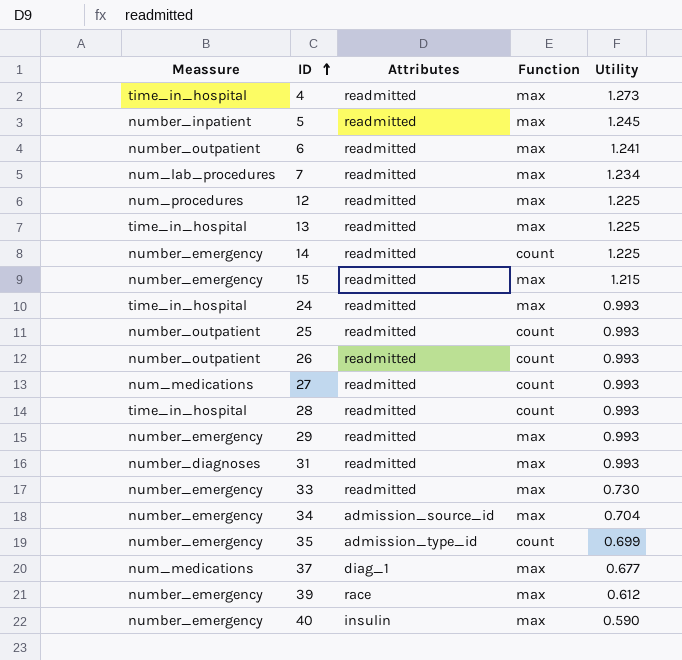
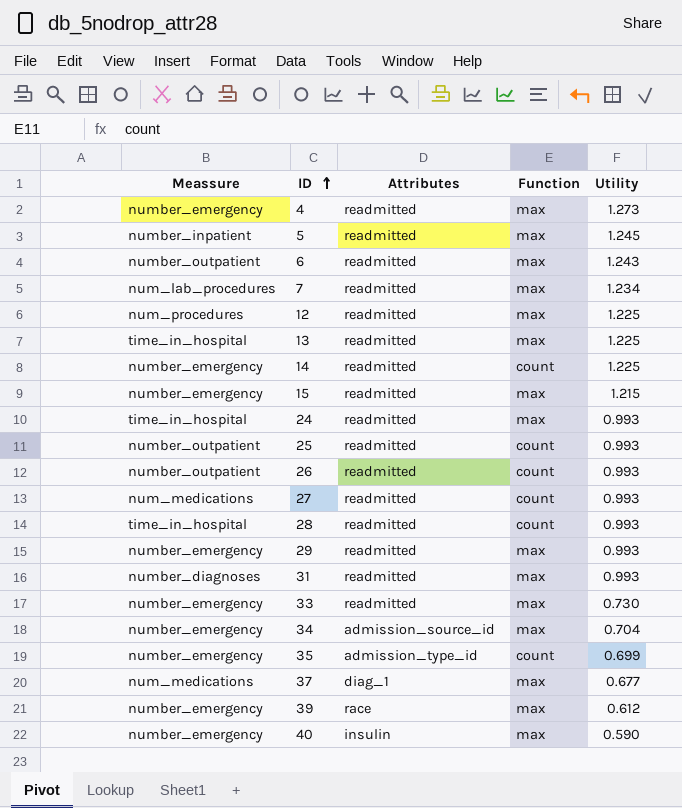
4 | Meassure: time_in_hospital -> number_emergency
6 | Utility: 1.241 -> 1.243

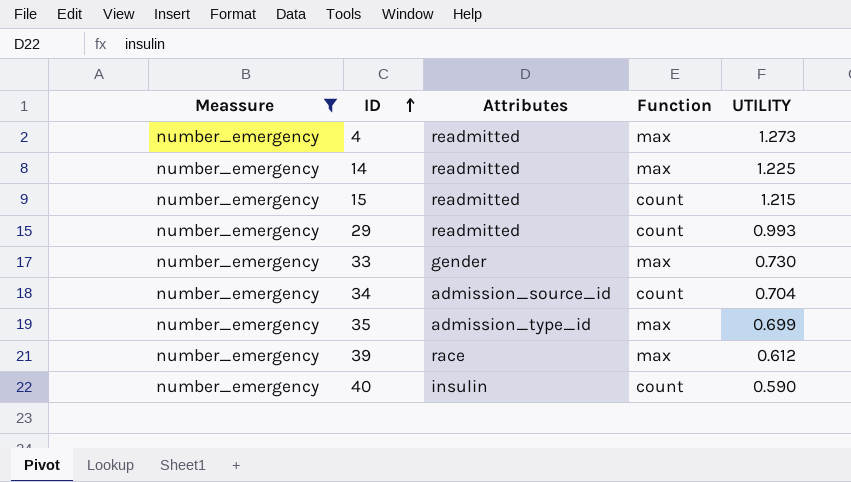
filter: none -> Meassure = number_emergency
column name: Utility -> UTILITY
14 | Function: count -> max
15 | Function: max -> count
29 | Function: max -> count
33 | Attributes: readmitted -> gender
34 | Function: max -> count
35 | Function: count -> max
40 | Function: max -> count

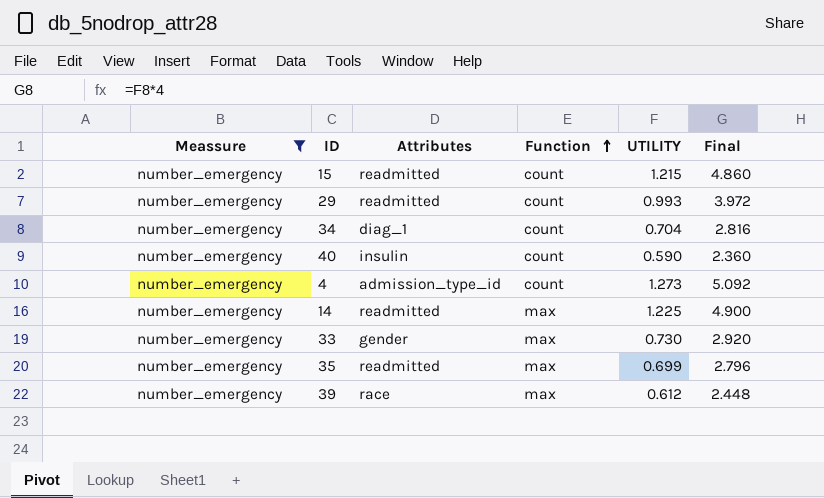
row order: ID ascending -> Function ascending
column Final | formula: none -> [UTILITY] * 4
34 | Attributes: admission_source_id -> diag_1
4 | Attributes: readmitted -> admission_type_id
4 | Function: max -> count
35 | Attributes: admission_type_id -> readmitted

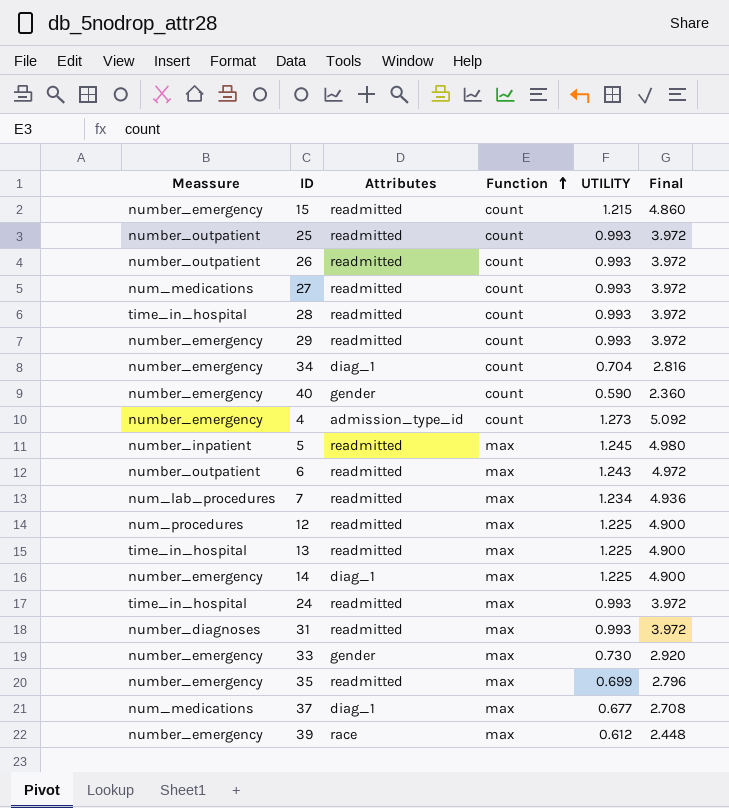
filter: Meassure = number_emergency -> none
40 | Attributes: insulin -> gender
14 | Attributes: readmitted -> diag_1

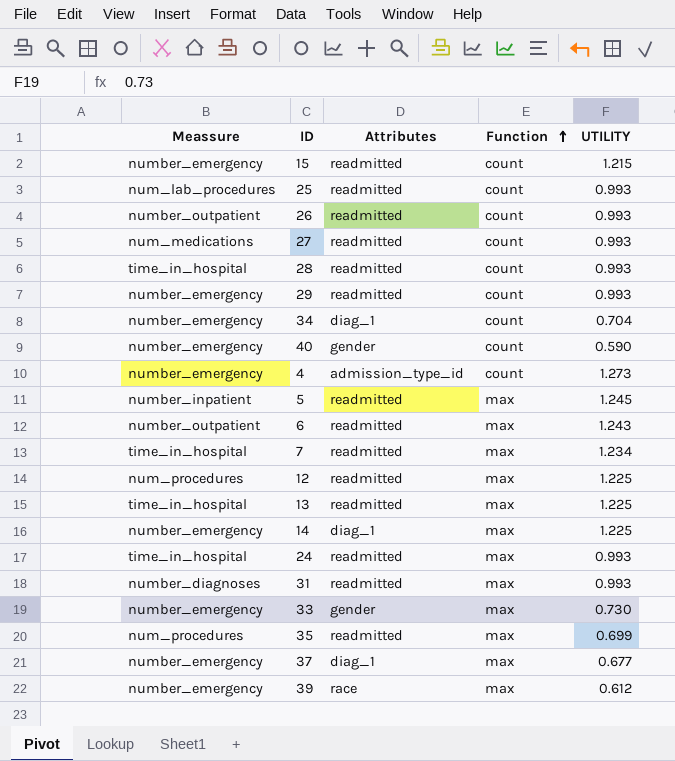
column Final | formula: [UTILITY] * 4 -> none
25 | Meassure: number_outpatient -> num_lab_procedures
7 | Meassure: num_lab_procedures -> time_in_hospital
35 | Meassure: number_emergency -> num_procedures
37 | Meassure: num_medications -> number_emergency

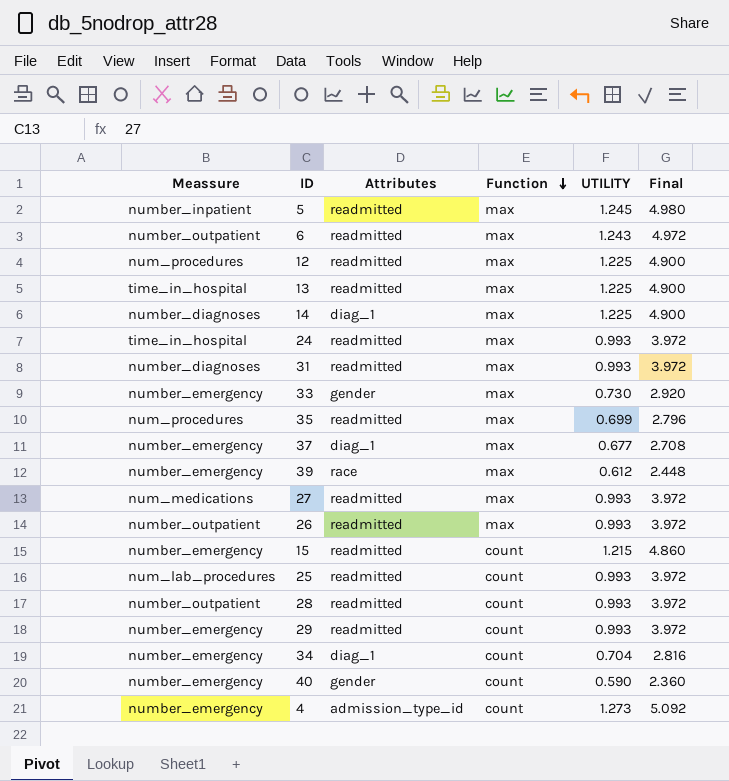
row order: Function ascending -> Function descending
column Final | formula: none -> [UTILITY] * 4
row 7: time_in_hospital | readmitted | max | 1.234 -> none
14 | Meassure: number_emergency -> number_diagnoses
27 | Function: count -> max
26 | Function: count -> max
28 | Meassure: time_in_hospital -> number_outpatient

